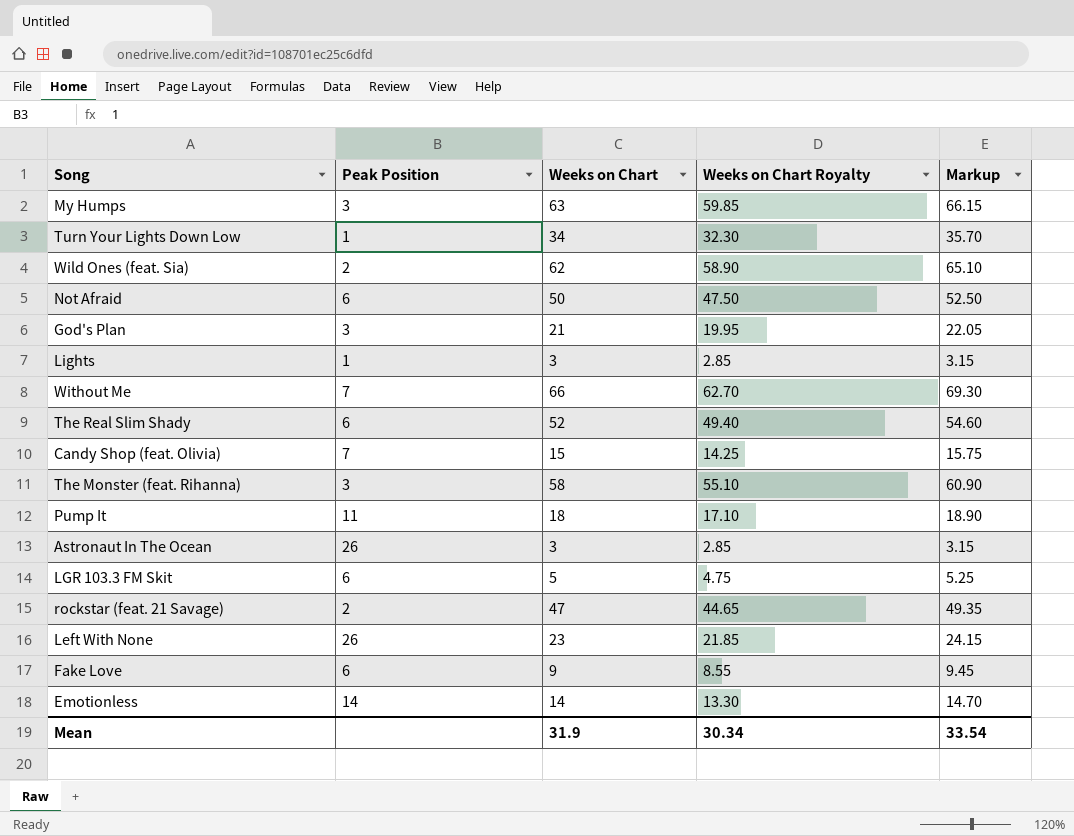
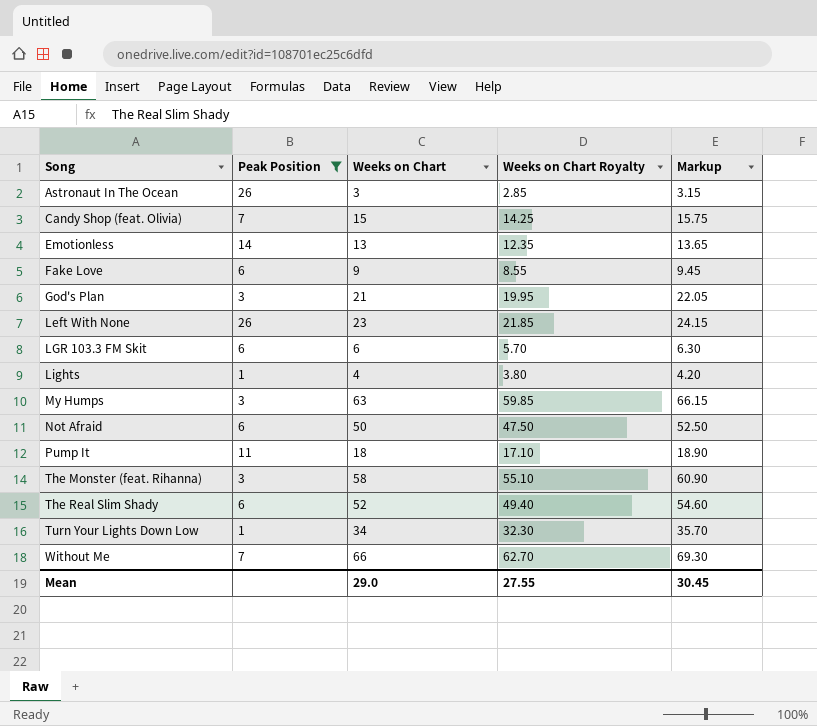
filter: none -> Peak Position != 2
row order: none -> Song ascending
Emotionless | Weeks on Chart: 14 -> 13
Emotionless | Weeks on Chart Royalty: 13.30 -> 12.35
Emotionless | Markup: 14.70 -> 13.65
LGR 103.3 FM Skit | Weeks on Chart: 5 -> 6
LGR 103.3 FM Skit | Weeks on Chart Royalty: 4.75 -> 5.70
LGR 103.3 FM Skit | Markup: 5.25 -> 6.30
Lights | Weeks on Chart: 3 -> 4
Lights | Weeks on Chart Royalty: 2.85 -> 3.80
Lights | Markup: 3.15 -> 4.20
Mean | Weeks on Chart: 31.9 -> 29.0
Mean | Weeks on Chart Royalty: 30.34 -> 27.55
Mean | Markup: 33.54 -> 30.45

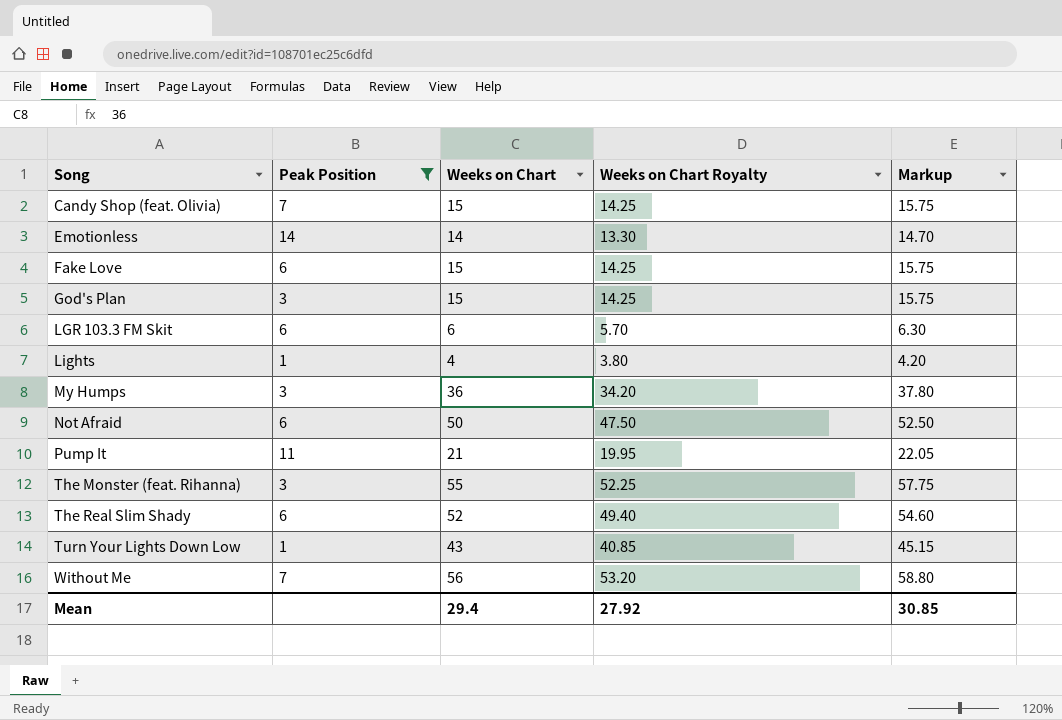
row Astronaut In The Ocean: 26 | 3 | 2.85 | 3.15 -> none
row Left With None: 26 | 23 | 21.85 | 24.15 -> none
Emotionless | Weeks on Chart: 13 -> 14
Emotionless | Weeks on Chart Royalty: 12.35 -> 13.30
Emotionless | Markup: 13.65 -> 14.70
Fake Love | Weeks on Chart: 9 -> 15
Fake Love | Weeks on Chart Royalty: 8.55 -> 14.25
Fake Love | Markup: 9.45 -> 15.75
God's Plan | Weeks on Chart: 21 -> 15
God's Plan | Weeks on Chart Royalty: 19.95 -> 14.25
God's Plan | Markup: 22.05 -> 15.75
My Humps | Weeks on Chart: 63 -> 36
My Humps | Weeks on Chart Royalty: 59.85 -> 34.20
My Humps | Markup: 66.15 -> 37.80
Pump It | Weeks on Chart: 18 -> 21
Pump It | Weeks on Chart Royalty: 17.10 -> 19.95
Pump It | Markup: 18.90 -> 22.05
The Monster (feat. Rihanna) | Weeks on Chart: 58 -> 55
The Monster (feat. Rihanna) | Weeks on Chart Royalty: 55.10 -> 52.25
The Monster (feat. Rihanna) | Markup: 60.90 -> 57.75
Turn Your Lights Down Low | Weeks on Chart: 34 -> 43
Turn Your Lights Down Low | Weeks on Chart Royalty: 32.30 -> 40.85
Turn Your Lights Down Low | Markup: 35.70 -> 45.15
Without Me | Weeks on Chart: 66 -> 56
Without Me | Weeks on Chart Royalty: 62.70 -> 53.20
Without Me | Markup: 69.30 -> 58.80
Mean | Weeks on Chart: 29.0 -> 29.4
Mean | Weeks on Chart Royalty: 27.55 -> 27.92
Mean | Markup: 30.45 -> 30.85

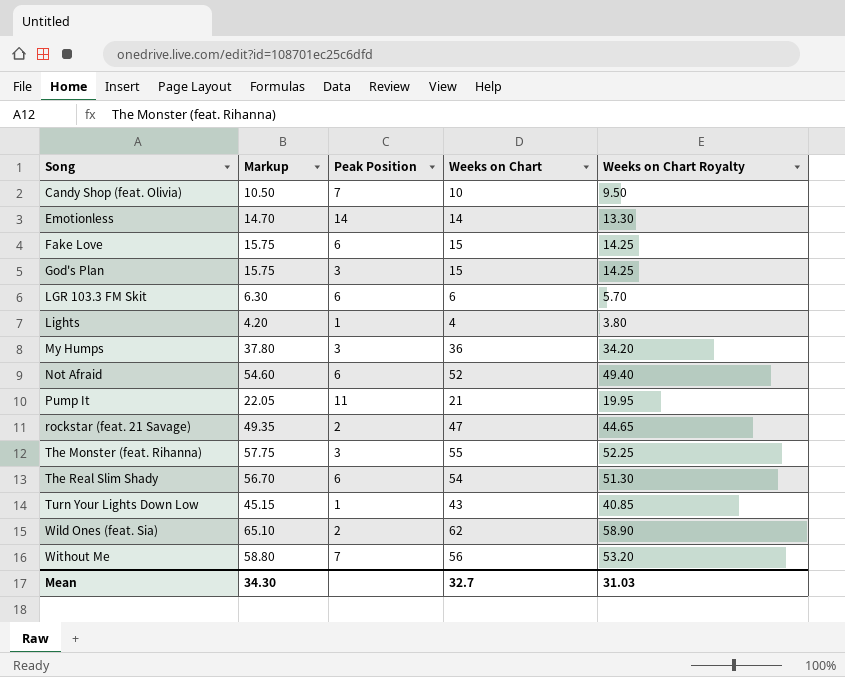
filter: Peak Position != 2 -> none
column Markup | position: 5 -> 2
Candy Shop (feat. Olivia) | Markup: 15.75 -> 10.50
Candy Shop (feat. Olivia) | Weeks on Chart: 15 -> 10
Candy Shop (feat. Olivia) | Weeks on Chart Royalty: 14.25 -> 9.50
Not Afraid | Markup: 52.50 -> 54.60
Not Afraid | Weeks on Chart: 50 -> 52
Not Afraid | Weeks on Chart Royalty: 47.50 -> 49.40
The Real Slim Shady | Markup: 54.60 -> 56.70
The Real Slim Shady | Weeks on Chart: 52 -> 54
The Real Slim Shady | Weeks on Chart Royalty: 49.40 -> 51.30
Mean | Markup: 30.85 -> 34.30
Mean | Weeks on Chart: 29.4 -> 32.7
Mean | Weeks on Chart Royalty: 27.92 -> 31.03

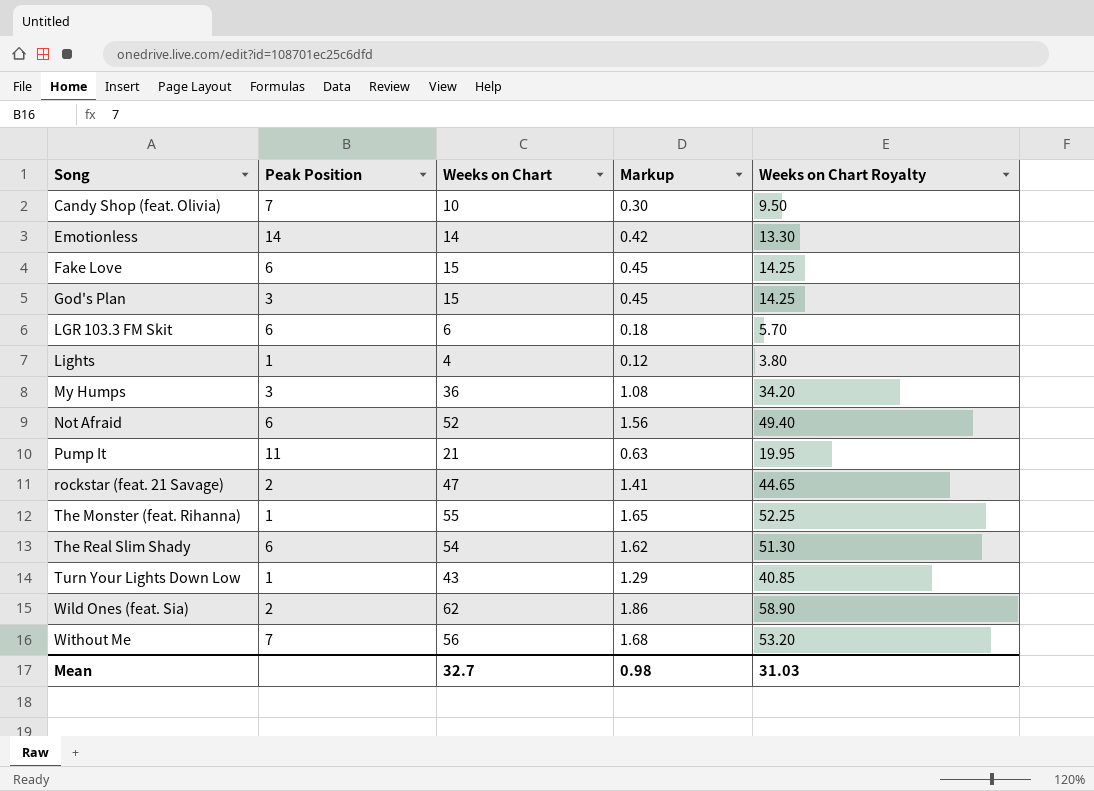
column Markup | formula: [Weeks on Chart] * 1.05 -> [Weeks on Chart] * 0.03
column Markup | position: 2 -> 4
The Monster (feat. Rihanna) | Peak Position: 3 -> 1
Mean | Markup: 34.30 -> 0.98

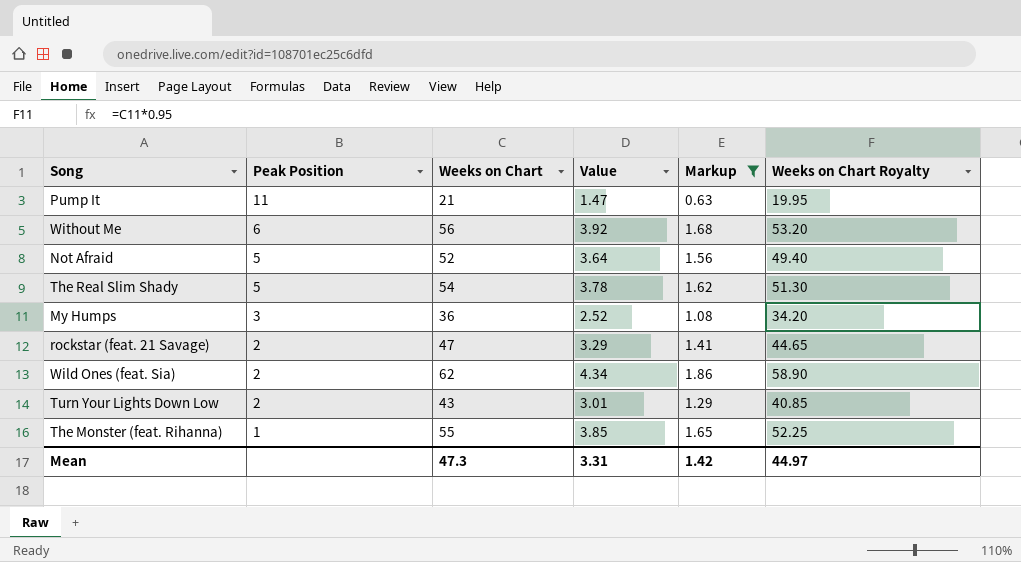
filter: none -> Markup >= 0.63
row order: Song ascending -> Peak Position descending
column Value | formula: none -> [Weeks on Chart] * 0.07
Without Me | Peak Position: 7 -> 6
Not Afraid | Peak Position: 6 -> 5
The Real Slim Shady | Peak Position: 6 -> 5
Turn Your Lights Down Low | Peak Position: 1 -> 2
Mean | Weeks on Chart: 32.7 -> 47.3
Mean | Markup: 0.98 -> 1.42
Mean | Weeks on Chart Royalty: 31.03 -> 44.97

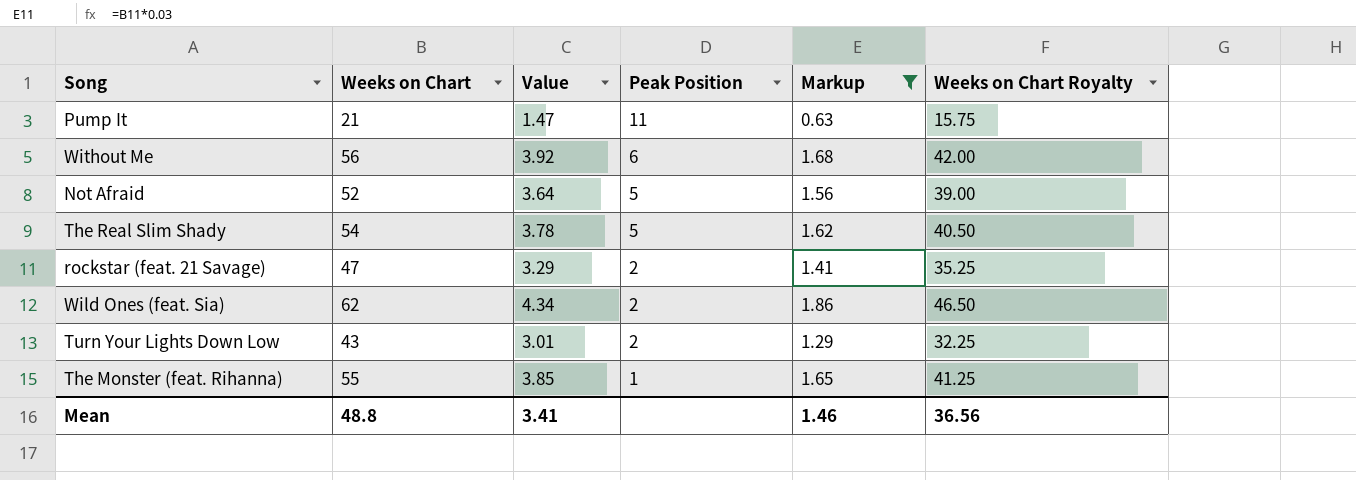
column Peak Position | position: 2 -> 4
column Weeks on Chart Royalty | formula: [Weeks on Chart] * 0.95 -> [Weeks on Chart] * 0.75
row My Humps: 3 | 36 | 2.52 | 1.08 | 34.20 -> none
Mean | Weeks on Chart: 47.3 -> 48.8
Mean | Value: 3.31 -> 3.41
Mean | Markup: 1.42 -> 1.46
Mean | Weeks on Chart Royalty: 44.97 -> 36.56

